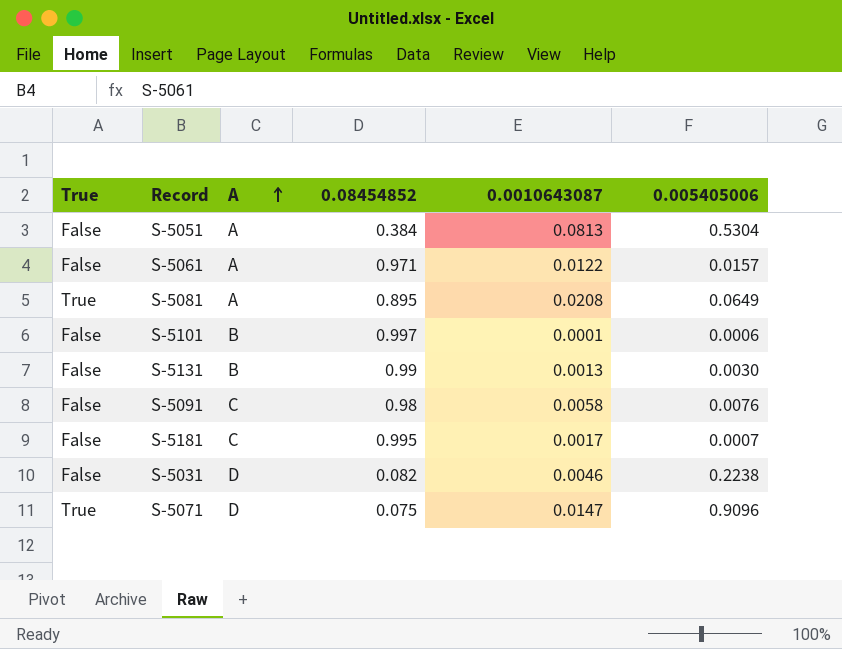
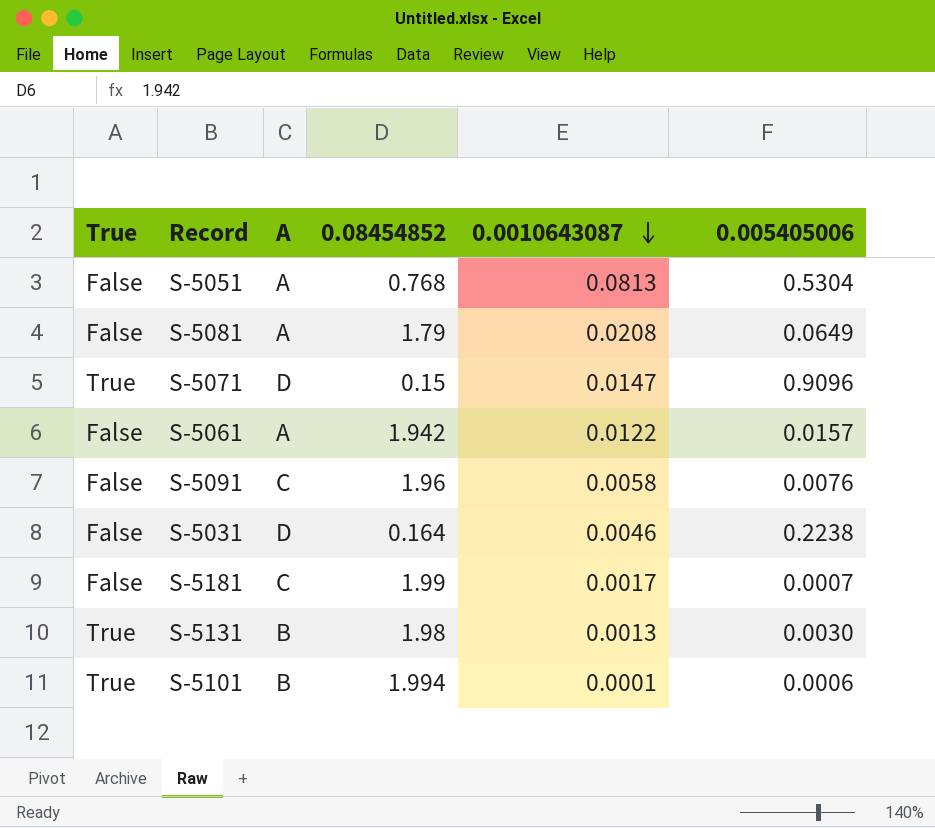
row order: A ascending -> 0.0010643087 descending
S-5051 | 0.08454852: 0.384 -> 0.768
S-5081 | True: True -> False
S-5081 | 0.08454852: 0.895 -> 1.79
S-5071 | 0.08454852: 0.075 -> 0.15
S-5061 | 0.08454852: 0.971 -> 1.942
S-5091 | 0.08454852: 0.98 -> 1.96
S-5031 | 0.08454852: 0.082 -> 0.164
S-5181 | 0.08454852: 0.995 -> 1.99
S-5131 | True: False -> True
S-5131 | 0.08454852: 0.99 -> 1.98
S-5101 | True: False -> True
S-5101 | 0.08454852: 0.997 -> 1.994

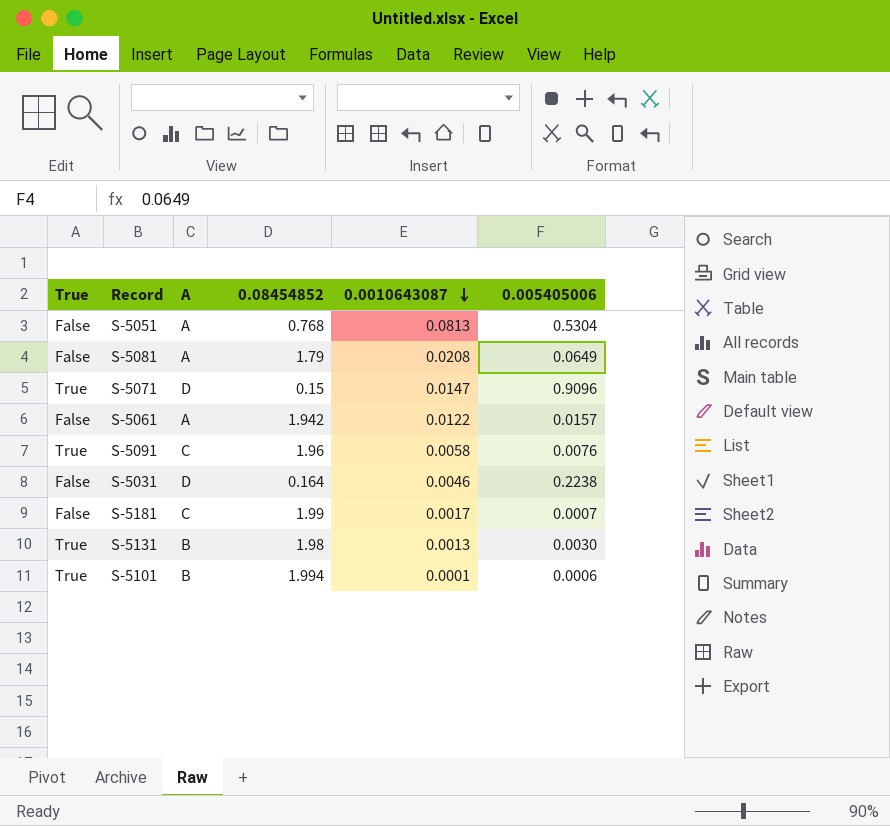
S-5091 | True: False -> True

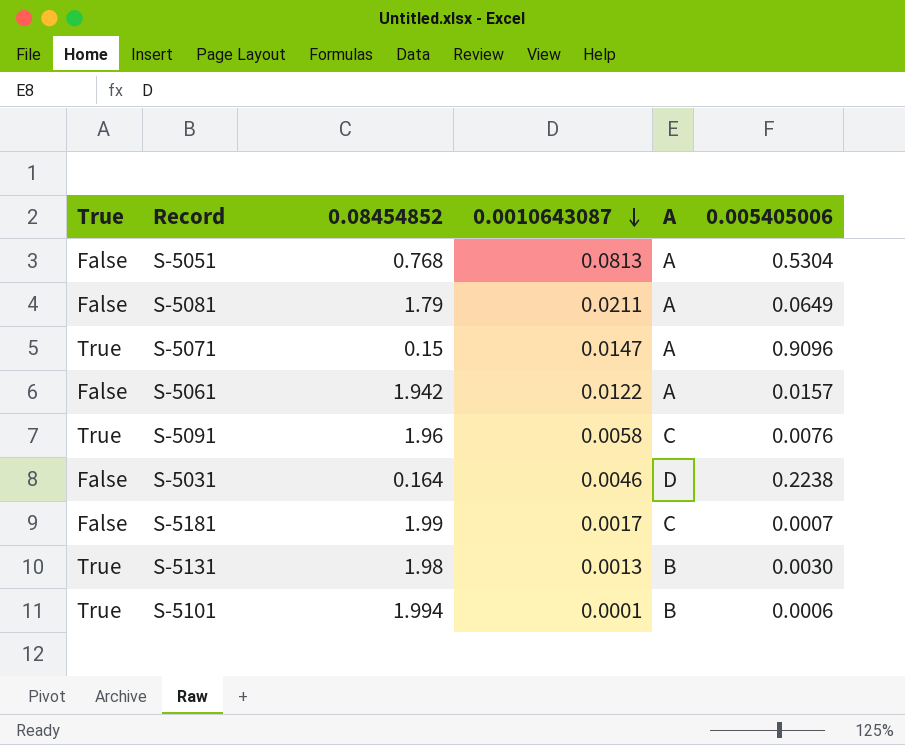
column A | position: 3 -> 5
S-5081 | 0.0010643087: 0.0208 -> 0.0211
S-5071 | A: D -> A

